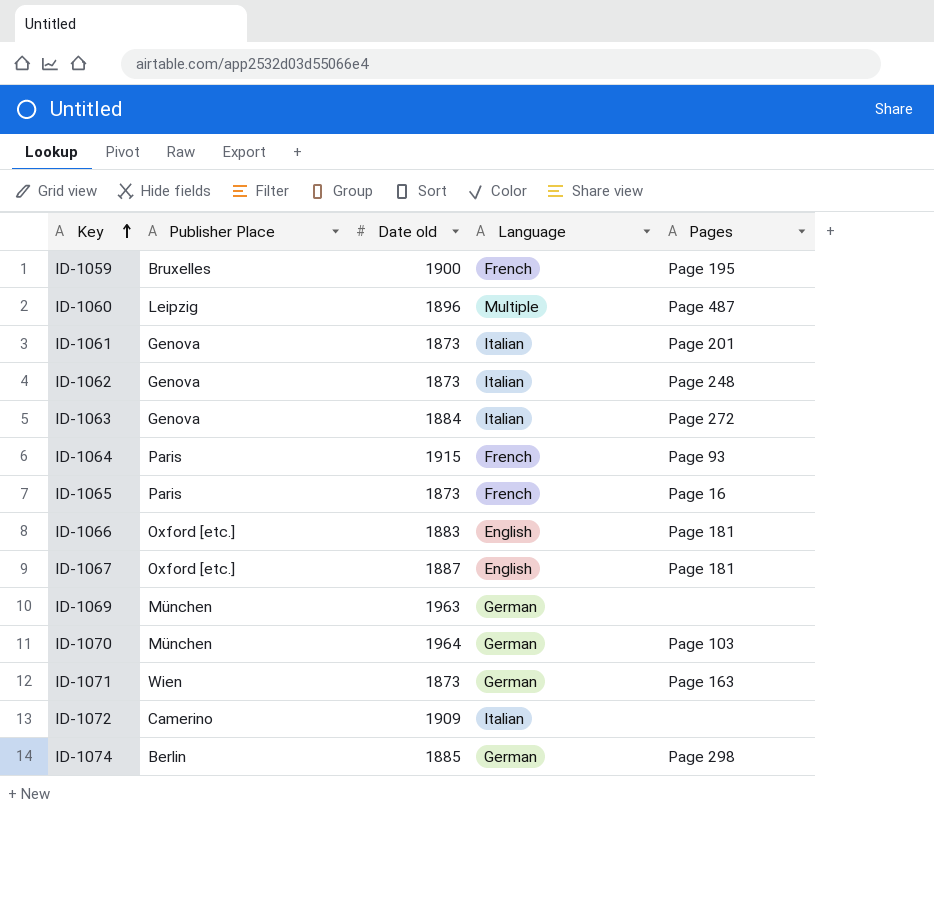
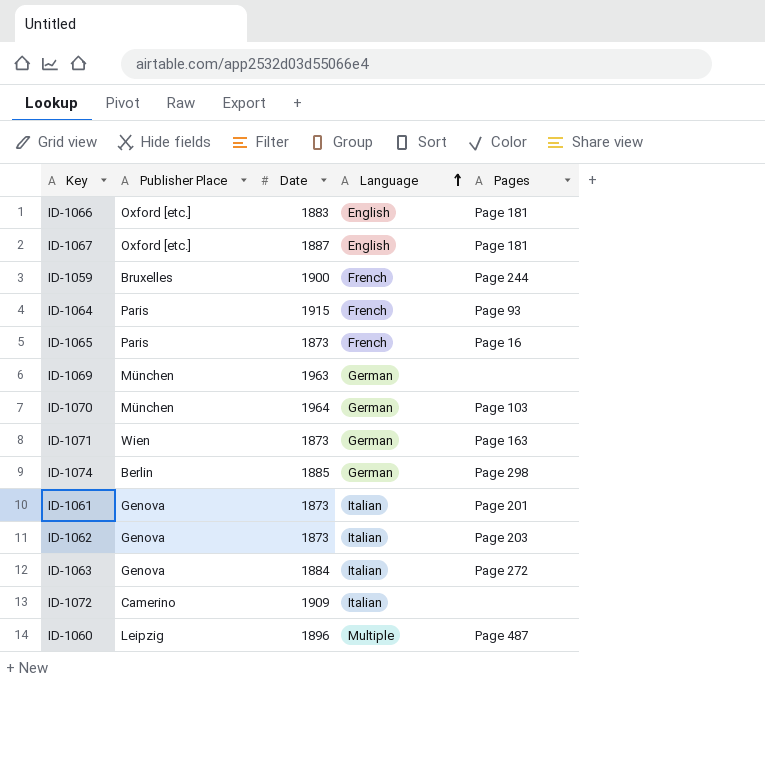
row order: Key ascending -> Language ascending
column name: Date old -> Date
ID-1059 | Pages: Page 195 -> Page 244
ID-1062 | Pages: Page 248 -> Page 203

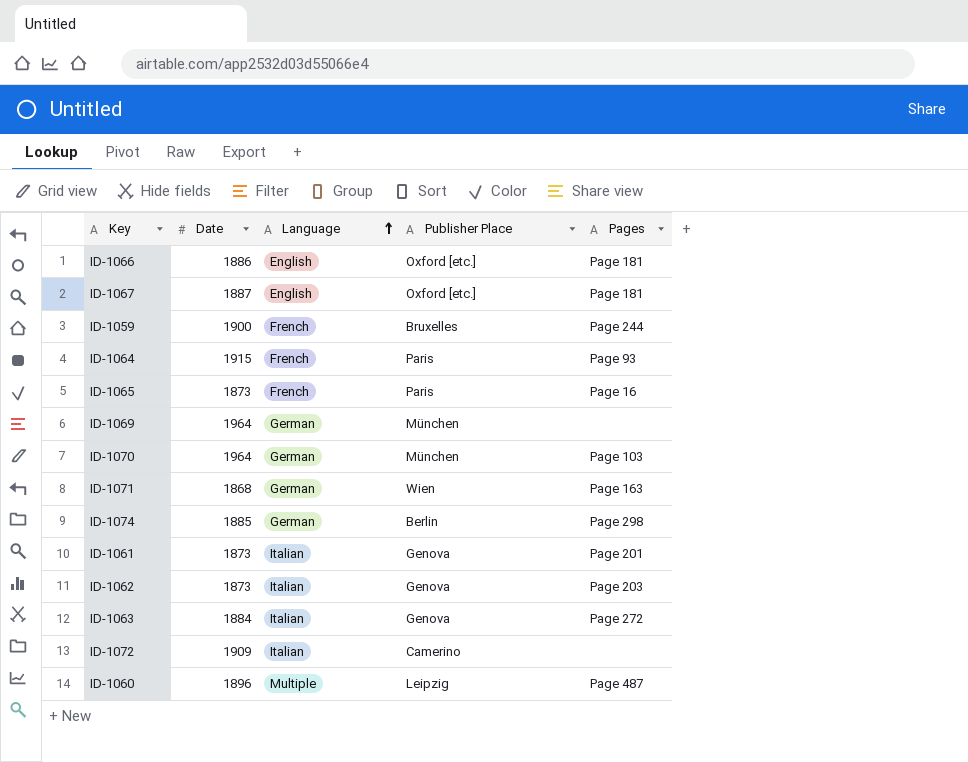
column Publisher Place | position: 2 -> 4
ID-1066 | Date: 1883 -> 1886
ID-1069 | Date: 1963 -> 1964
ID-1071 | Date: 1873 -> 1868

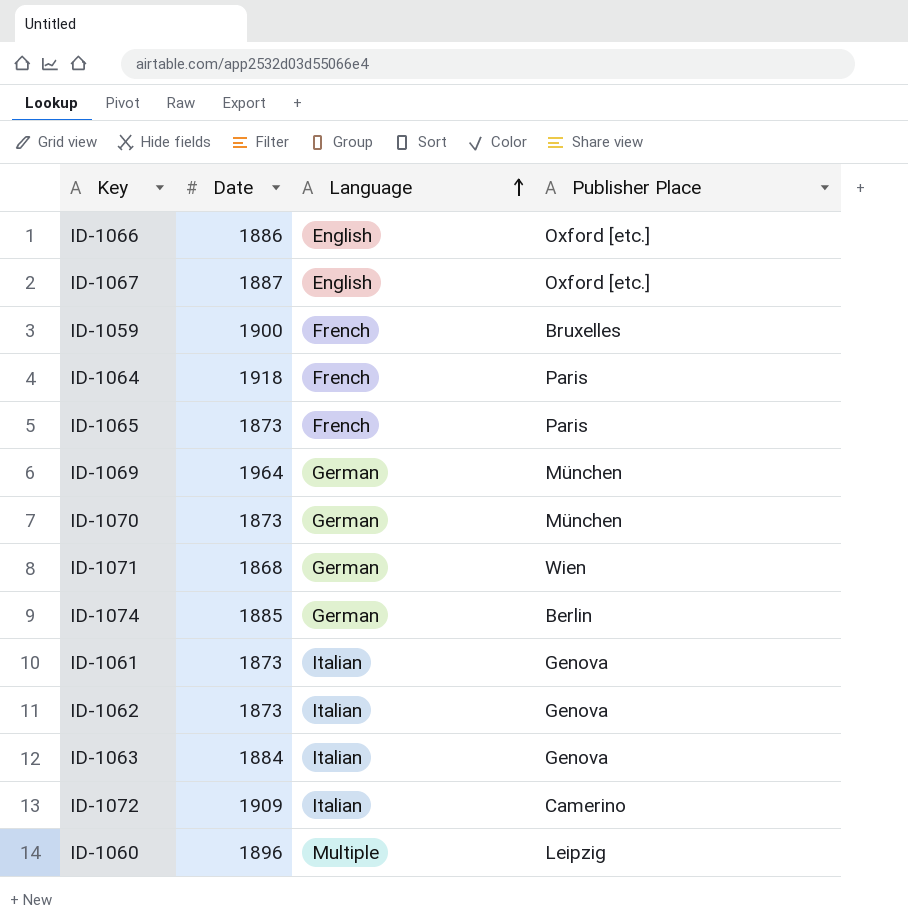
column Pages | position: 5 -> none
ID-1064 | Date: 1915 -> 1918
ID-1070 | Date: 1964 -> 1873

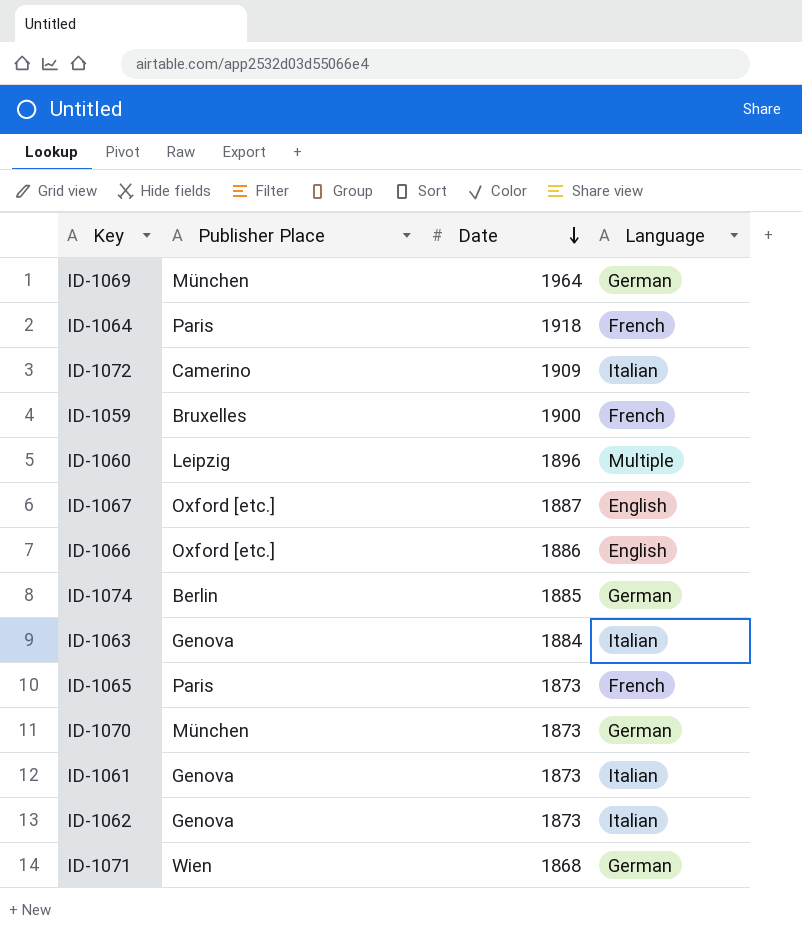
row order: Language ascending -> Date descending
column Publisher Place | position: 4 -> 2

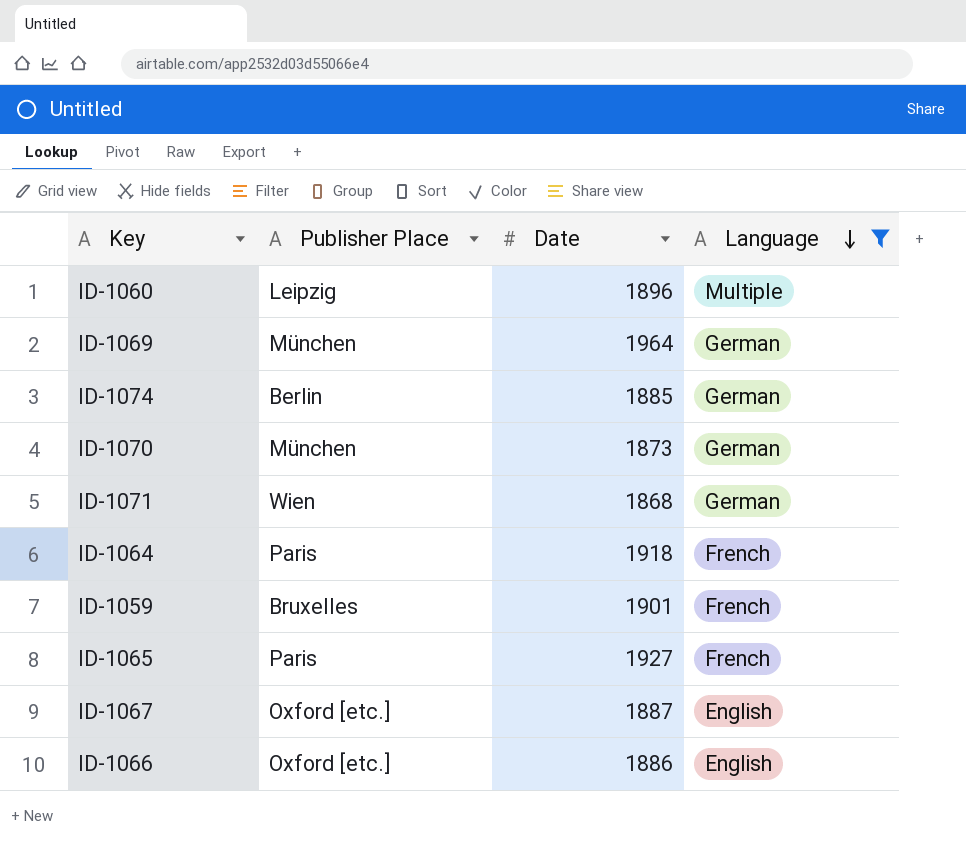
filter: none -> Language != Italian
row order: Date descending -> Language descending
ID-1059 | Date: 1900 -> 1901
ID-1065 | Date: 1873 -> 1927

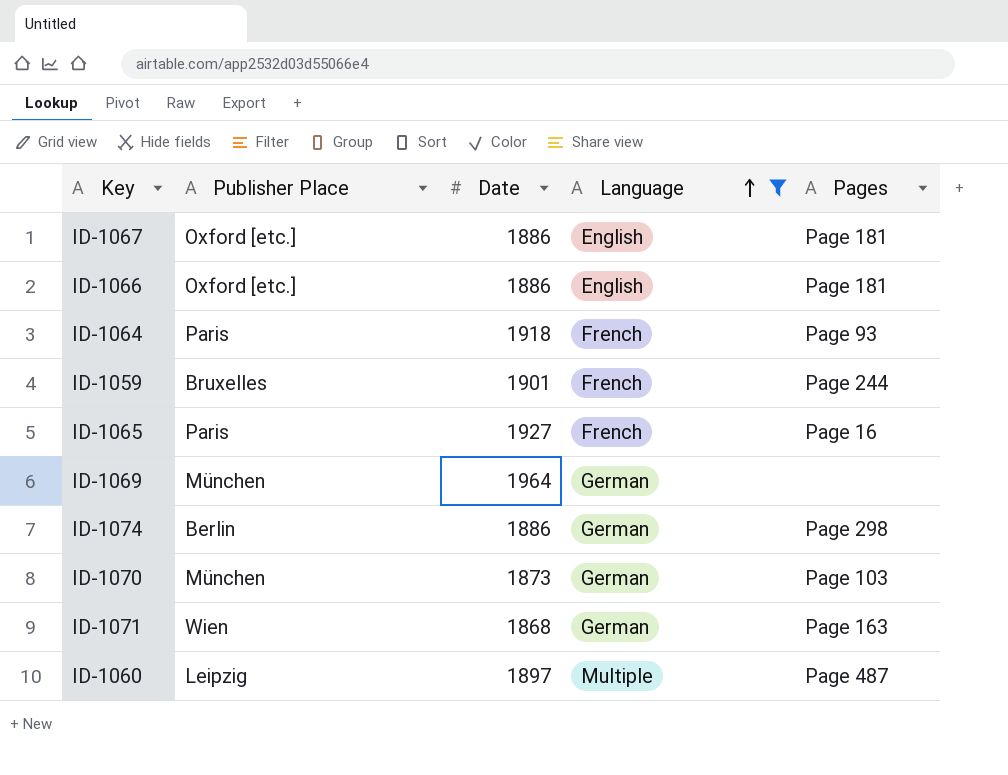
row order: Language descending -> Language ascending
column Pages | position: none -> 5
ID-1067 | Date: 1887 -> 1886
ID-1074 | Date: 1885 -> 1886
ID-1060 | Date: 1896 -> 1897

